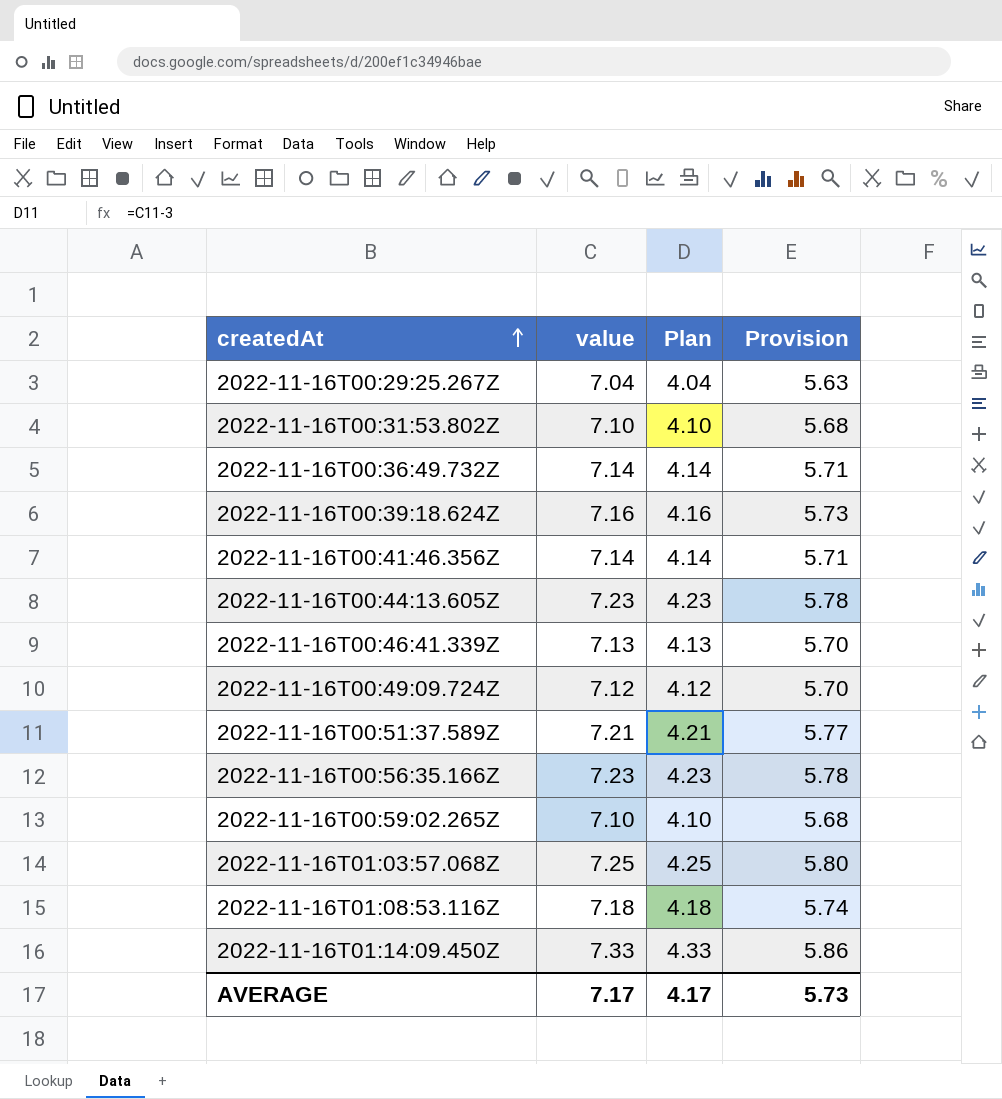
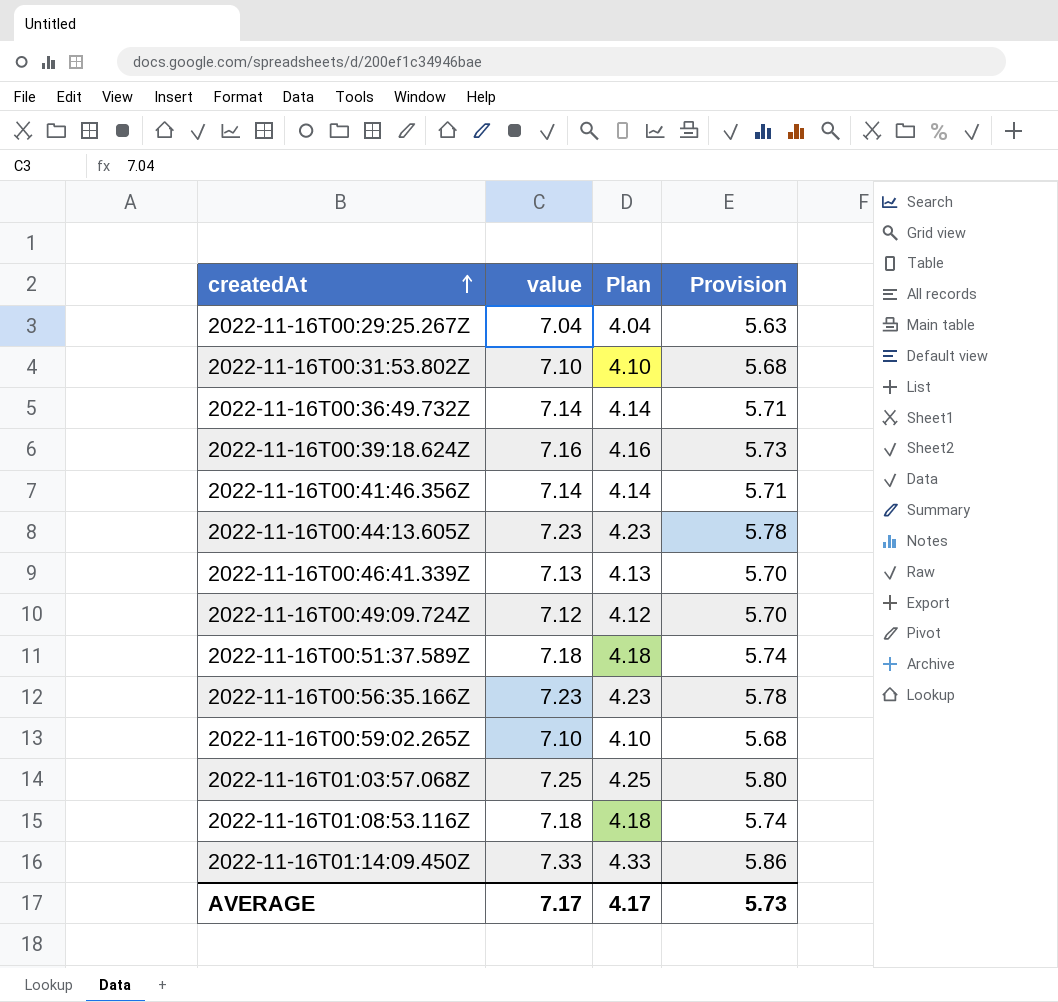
2022-11-16T00:51:37.589Z | value: 7.21 -> 7.18
2022-11-16T00:51:37.589Z | Plan: 4.21 -> 4.18
2022-11-16T00:51:37.589Z | Provision: 5.77 -> 5.74

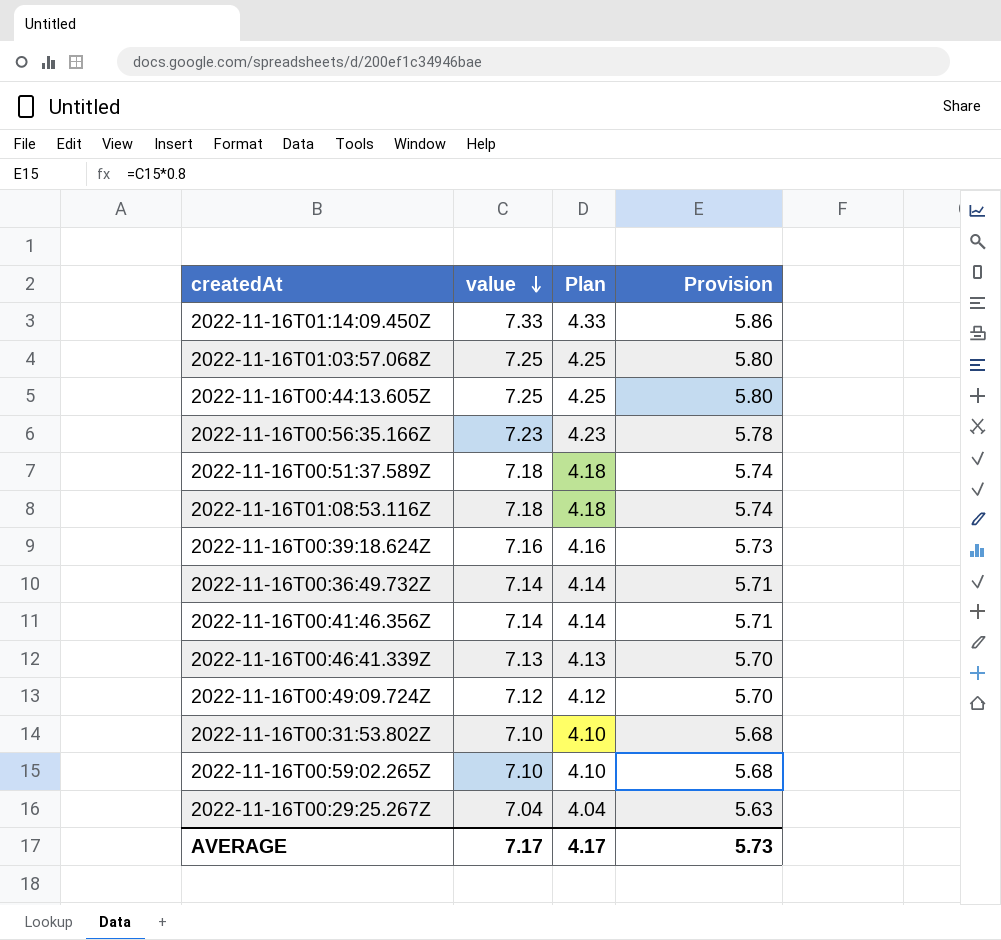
row order: createdAt ascending -> value descending
2022-11-16T00:44:13.605Z | value: 7.23 -> 7.25
2022-11-16T00:44:13.605Z | Plan: 4.23 -> 4.25
2022-11-16T00:44:13.605Z | Provision: 5.78 -> 5.80

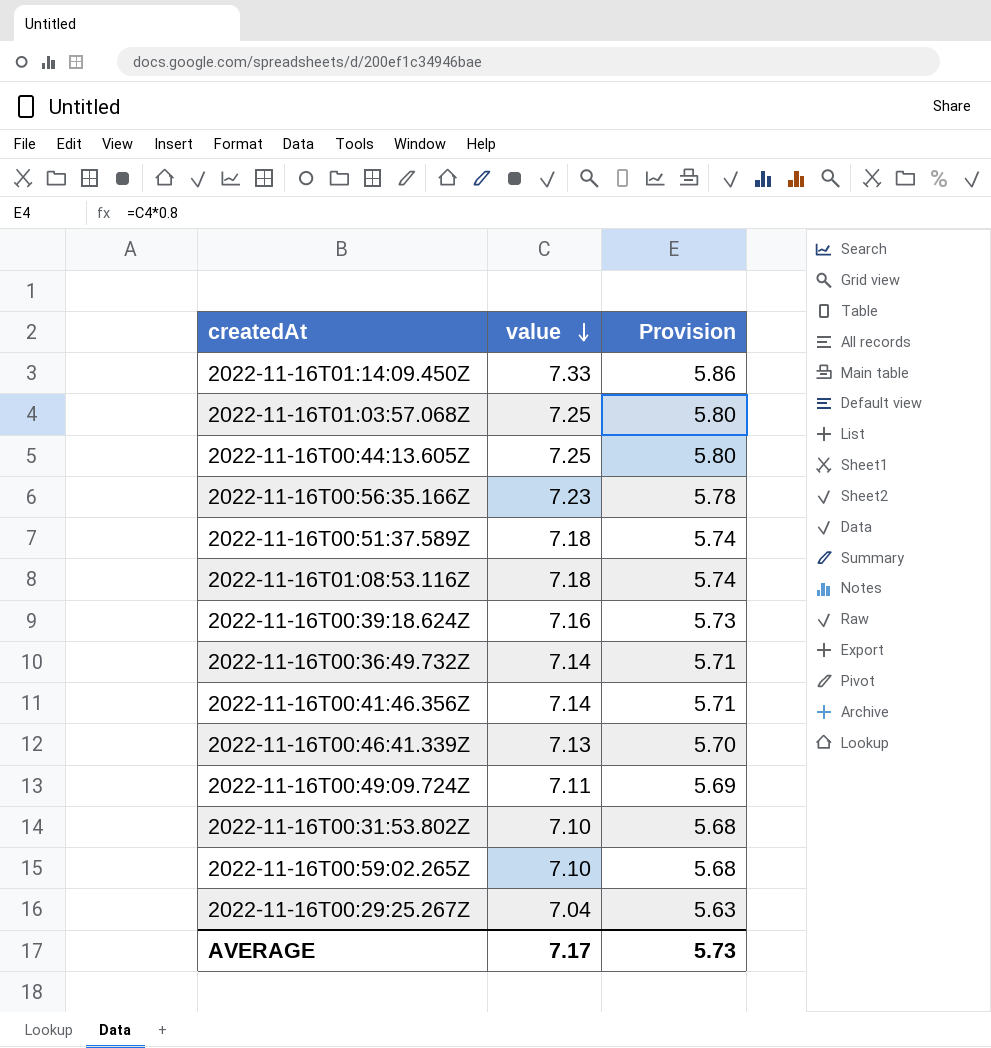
column Plan | formula: [value] - 3 -> none
2022-11-16T00:49:09.724Z | value: 7.12 -> 7.11
2022-11-16T00:49:09.724Z | Provision: 5.70 -> 5.69

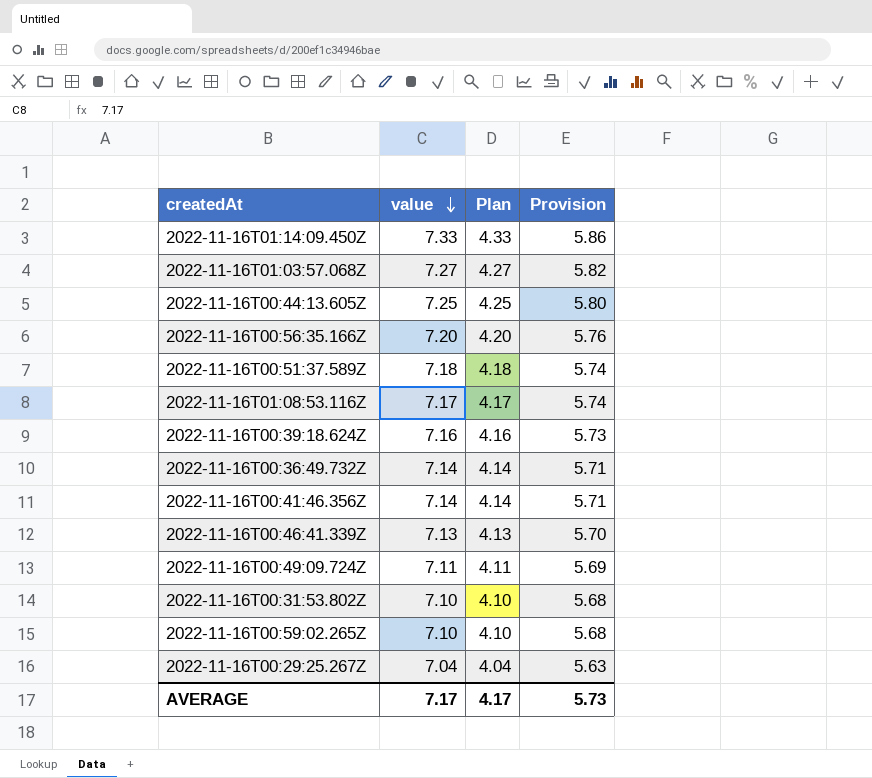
column Plan | formula: none -> [value] - 3
2022-11-16T01:03:57.068Z | value: 7.25 -> 7.27
2022-11-16T01:03:57.068Z | Provision: 5.80 -> 5.82
2022-11-16T00:56:35.166Z | value: 7.23 -> 7.20
2022-11-16T00:56:35.166Z | Provision: 5.78 -> 5.76
2022-11-16T01:08:53.116Z | value: 7.18 -> 7.17

